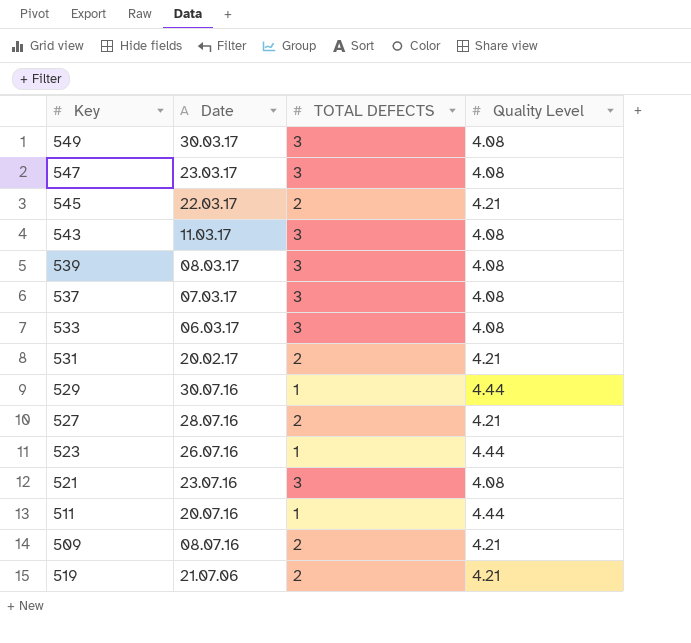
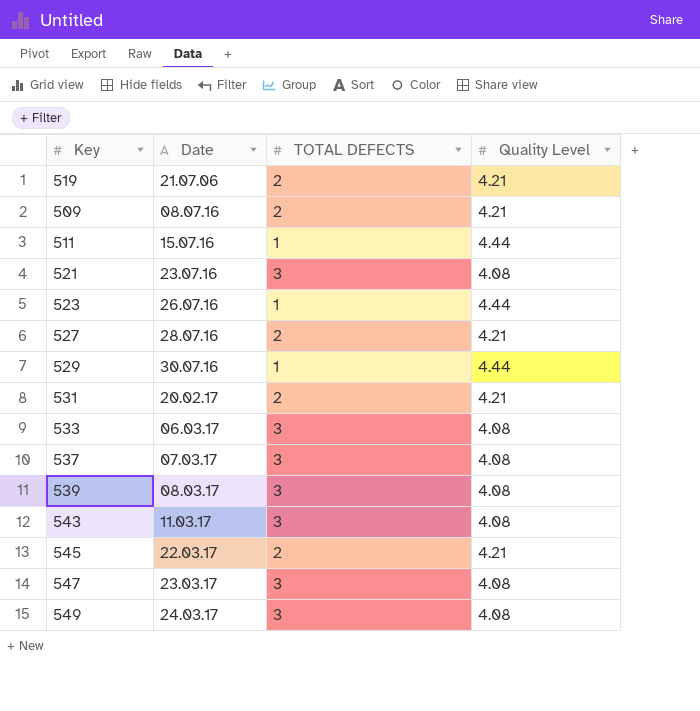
row order: Date descending -> Date ascending
511 | Date: 20.07.16 -> 15.07.16
549 | Date: 30.03.17 -> 24.03.17

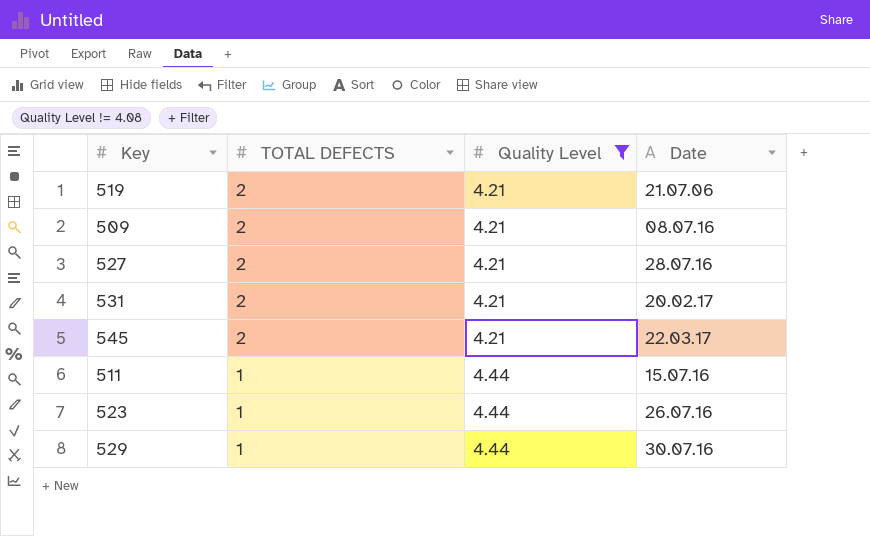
filter: none -> Quality Level != 4.08
row order: Date ascending -> TOTAL DEFECTS descending
column Date | position: 2 -> 4

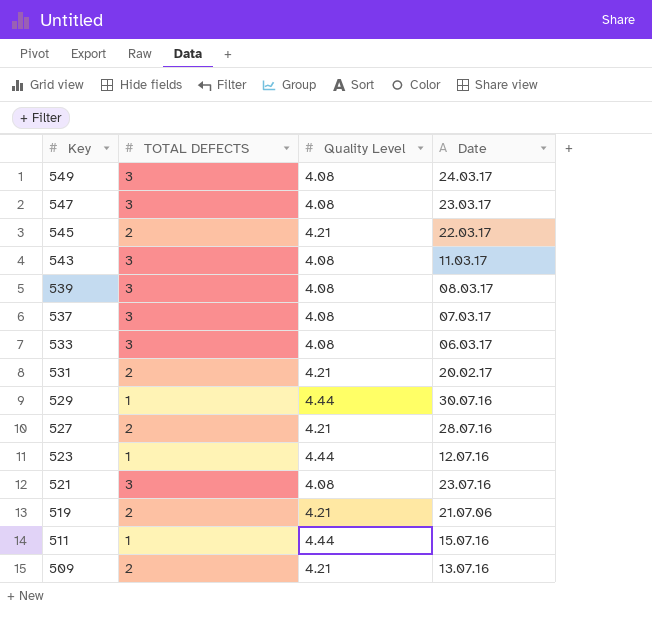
filter: Quality Level != 4.08 -> none
row order: TOTAL DEFECTS descending -> Key descending
523 | Date: 26.07.16 -> 12.07.16
509 | Date: 08.07.16 -> 13.07.16

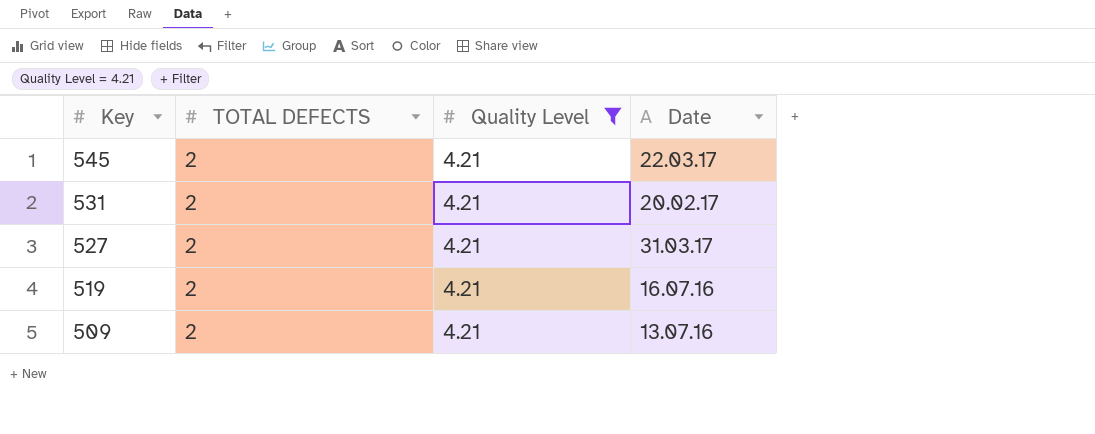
filter: none -> Quality Level = 4.21
527 | Date: 28.07.16 -> 31.03.17
519 | Date: 21.07.06 -> 16.07.16

